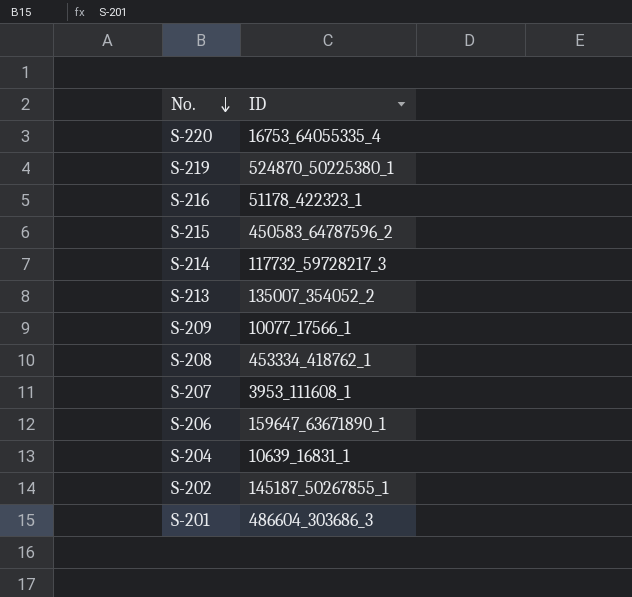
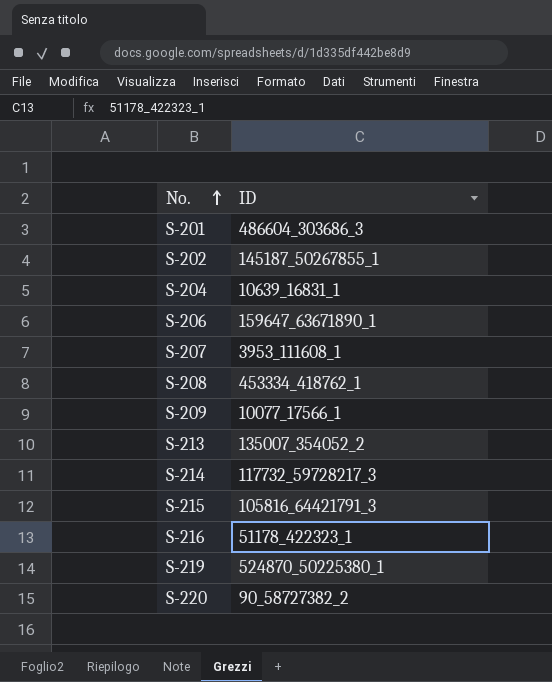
row order: No. descending -> No. ascending
S-215 | ID: 450583_64787596_2 -> 105816_64421791_3
S-220 | ID: 16753_64055335_4 -> 90_58727382_2

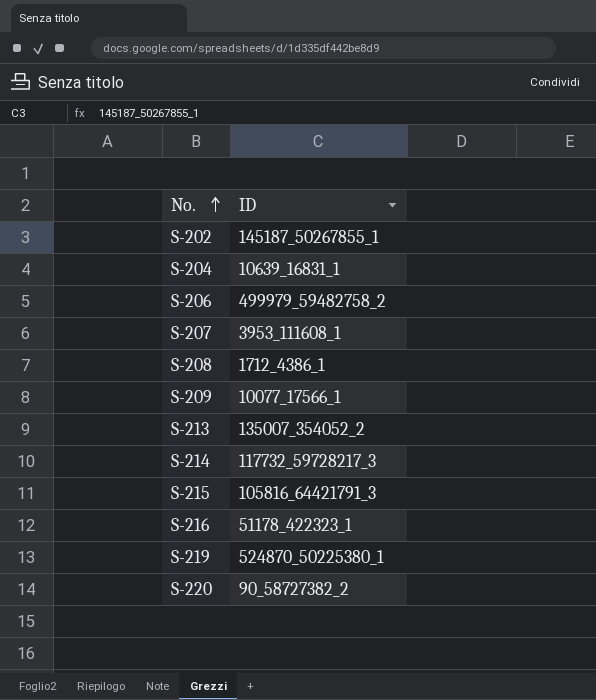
row S-201: 486604_303686_3 -> none
S-206 | ID: 159647_63671890_1 -> 499979_59482758_2
S-208 | ID: 453334_418762_1 -> 1712_4386_1

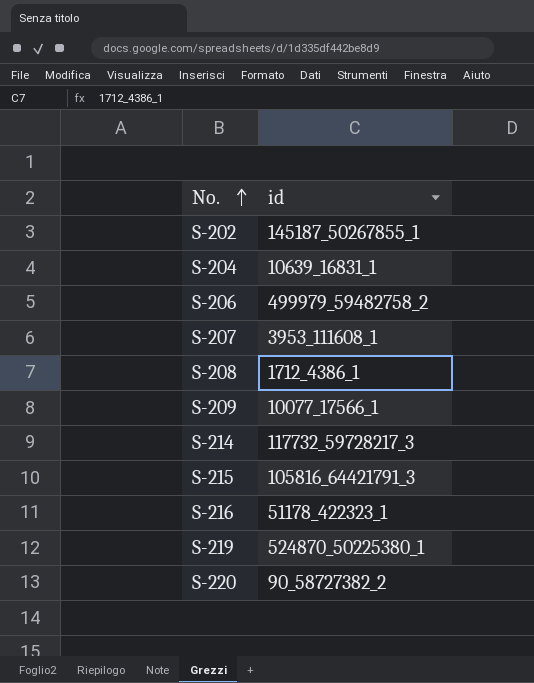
column name: ID -> id
row S-213: 135007_354052_2 -> none

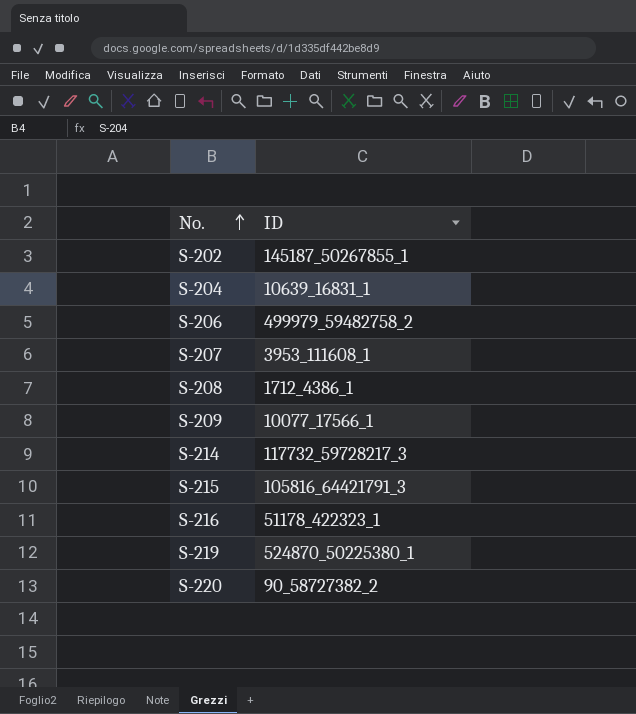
column name: id -> ID

